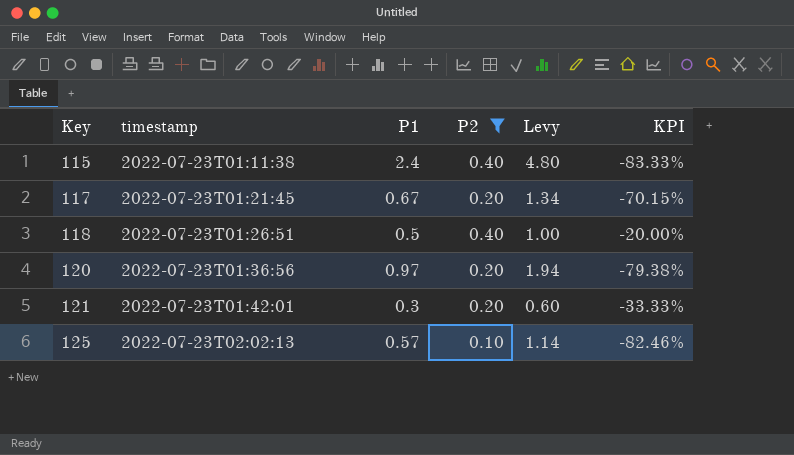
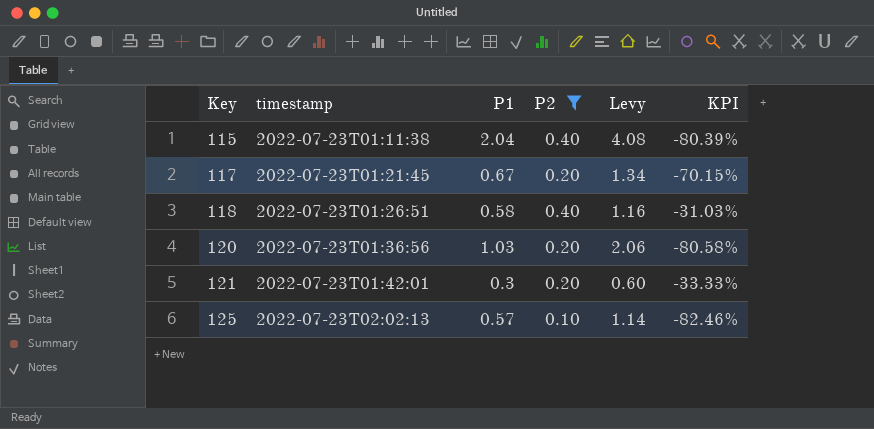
115 | P1: 2.4 -> 2.04
115 | Levy: 4.80 -> 4.08
115 | KPI: -83.33% -> -80.39%
118 | P1: 0.5 -> 0.58
118 | Levy: 1.00 -> 1.16
118 | KPI: -20.00% -> -31.03%
120 | P1: 0.97 -> 1.03
120 | Levy: 1.94 -> 2.06
120 | KPI: -79.38% -> -80.58%

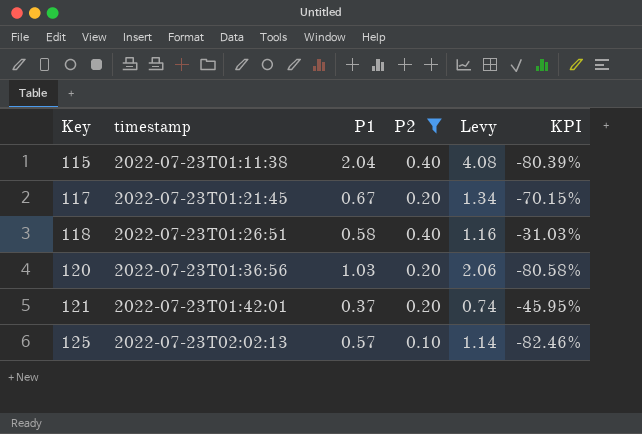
121 | P1: 0.3 -> 0.37
121 | Levy: 0.60 -> 0.74
121 | KPI: -33.33% -> -45.95%

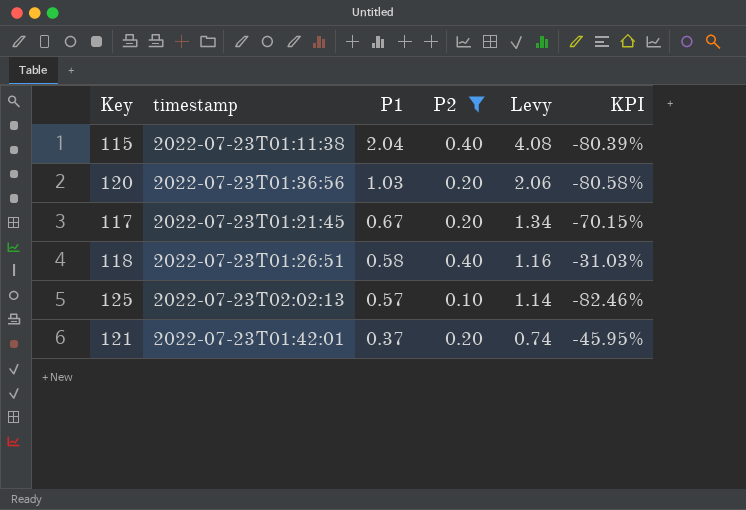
row order: Key ascending -> P1 descending

